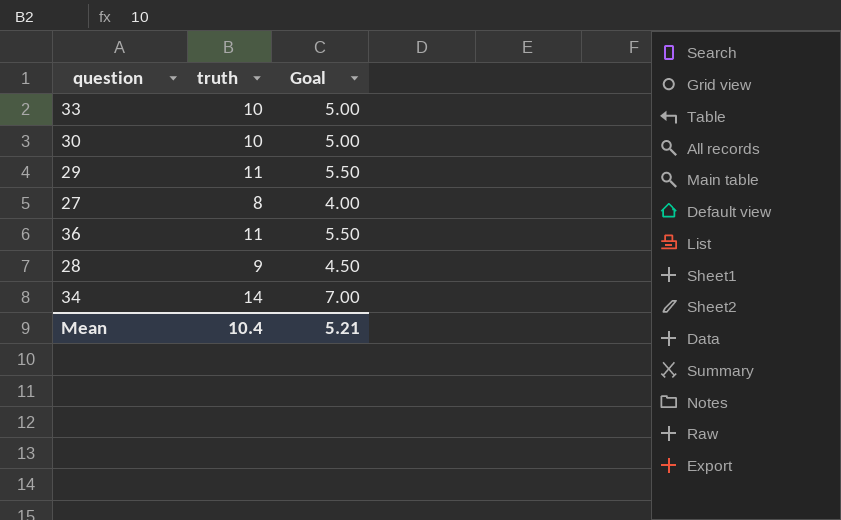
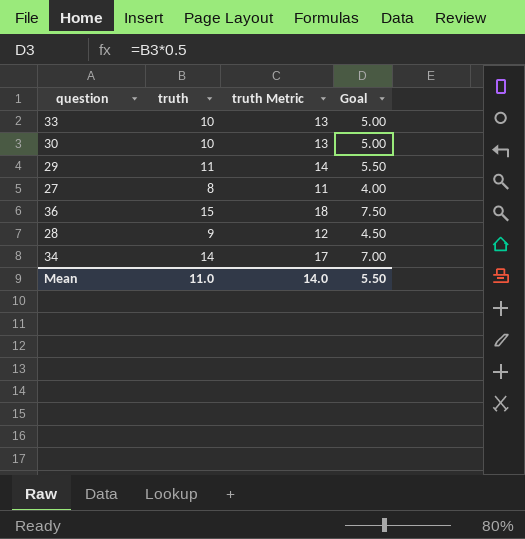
column truth Metric | formula: none -> [truth] + 3
36 | truth: 11 -> 15
36 | Goal: 5.50 -> 7.50
Mean | truth: 10.4 -> 11.0
Mean | Goal: 5.21 -> 5.50

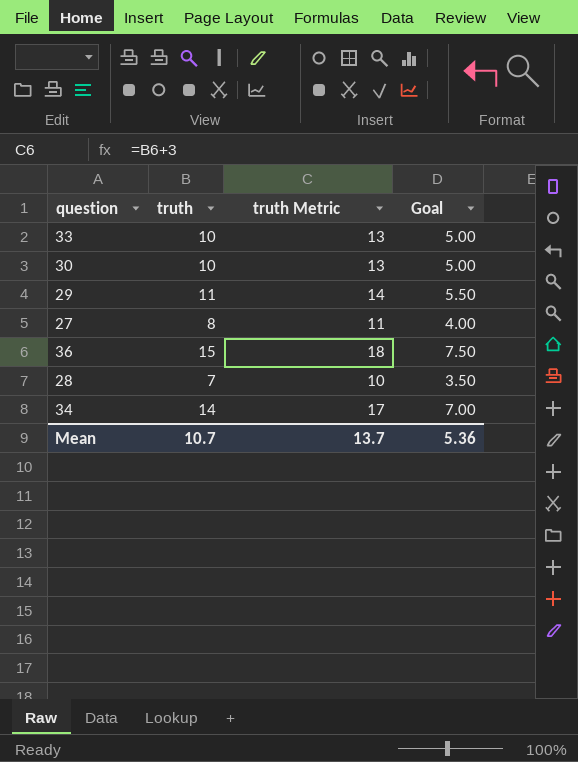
28 | truth: 9 -> 7
28 | truth Metric: 12 -> 10
28 | Goal: 4.50 -> 3.50
Mean | truth: 11.0 -> 10.7
Mean | truth Metric: 14.0 -> 13.7
Mean | Goal: 5.50 -> 5.36

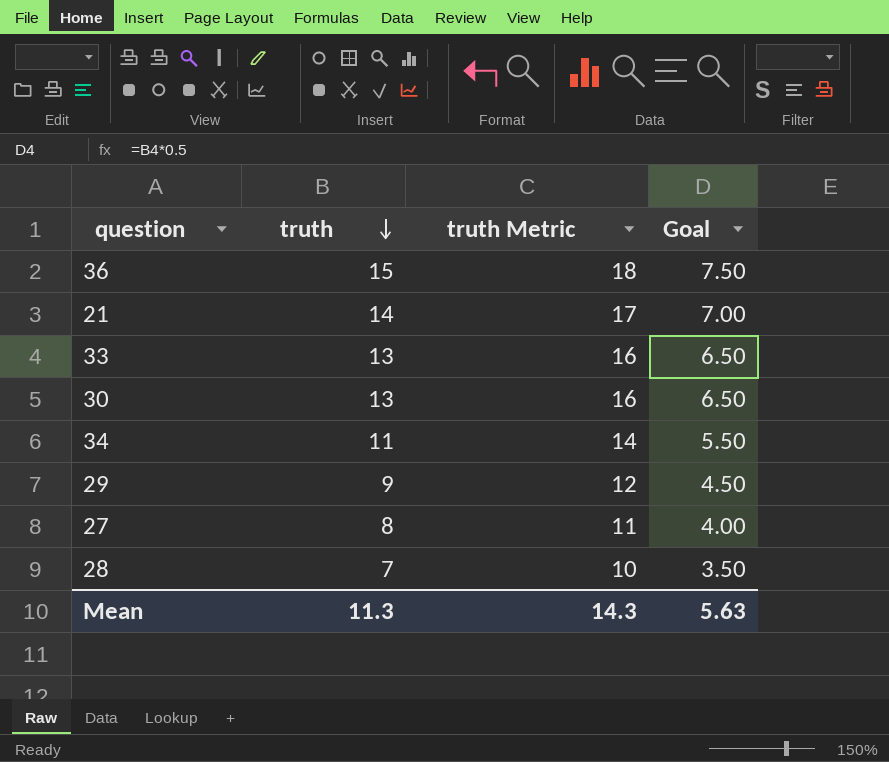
row order: none -> truth descending
row 21: none -> 14 | 17 | 7.00
33 | truth: 10 -> 13
33 | truth Metric: 13 -> 16
33 | Goal: 5.00 -> 6.50
30 | truth: 10 -> 13
30 | truth Metric: 13 -> 16
30 | Goal: 5.00 -> 6.50
34 | truth: 14 -> 11
34 | truth Metric: 17 -> 14
34 | Goal: 7.00 -> 5.50
29 | truth: 11 -> 9
29 | truth Metric: 14 -> 12
29 | Goal: 5.50 -> 4.50
Mean | truth: 10.7 -> 11.3
Mean | truth Metric: 13.7 -> 14.3
Mean | Goal: 5.36 -> 5.63

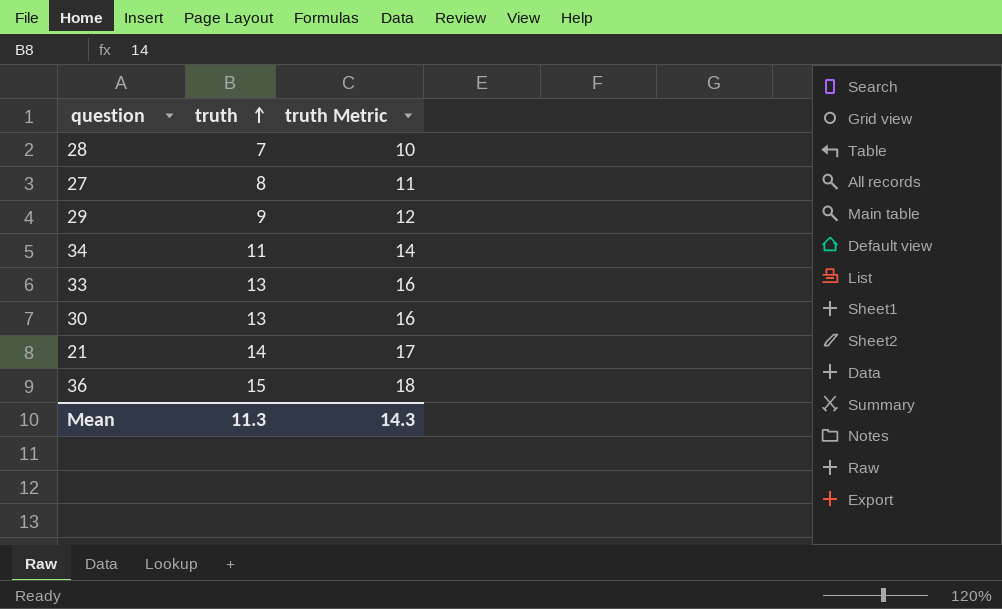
row order: truth descending -> truth ascending
column Goal | formula: [truth] * 0.5 -> none

